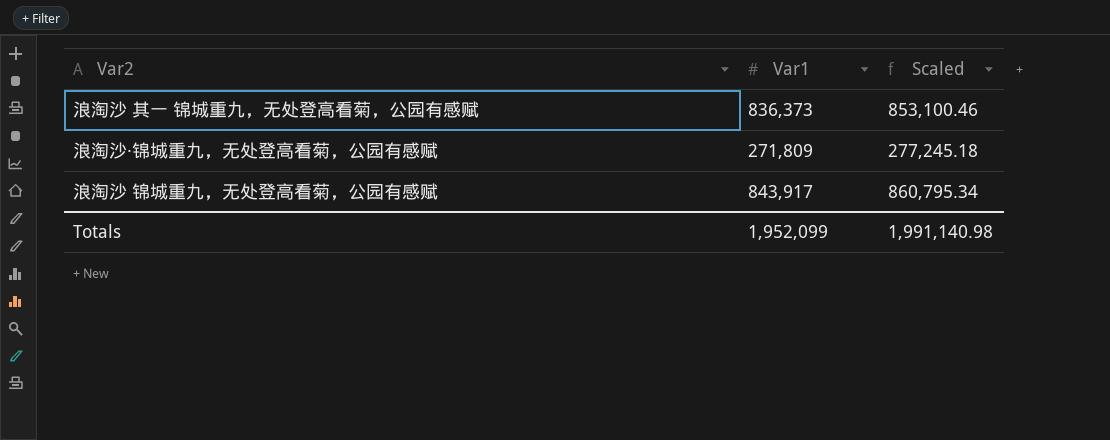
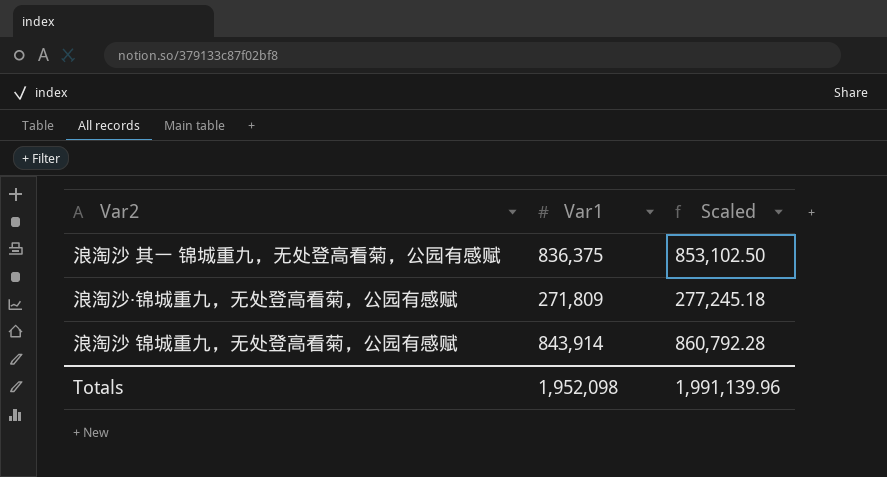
浪淘沙 其一 锦城重九，无处登高看菊，公园有感赋 | Var1: 836,373 -> 836,375
浪淘沙 其一 锦城重九，无处登高看菊，公园有感赋 | Scaled: 853,100.46 -> 853,102.50
浪淘沙 锦城重九，无处登高看菊，公园有感赋 | Var1: 843,917 -> 843,914
浪淘沙 锦城重九，无处登高看菊，公园有感赋 | Scaled: 860,795.34 -> 860,792.28
Totals | Var1: 1,952,099 -> 1,952,098
Totals | Scaled: 1,991,140.98 -> 1,991,139.96

